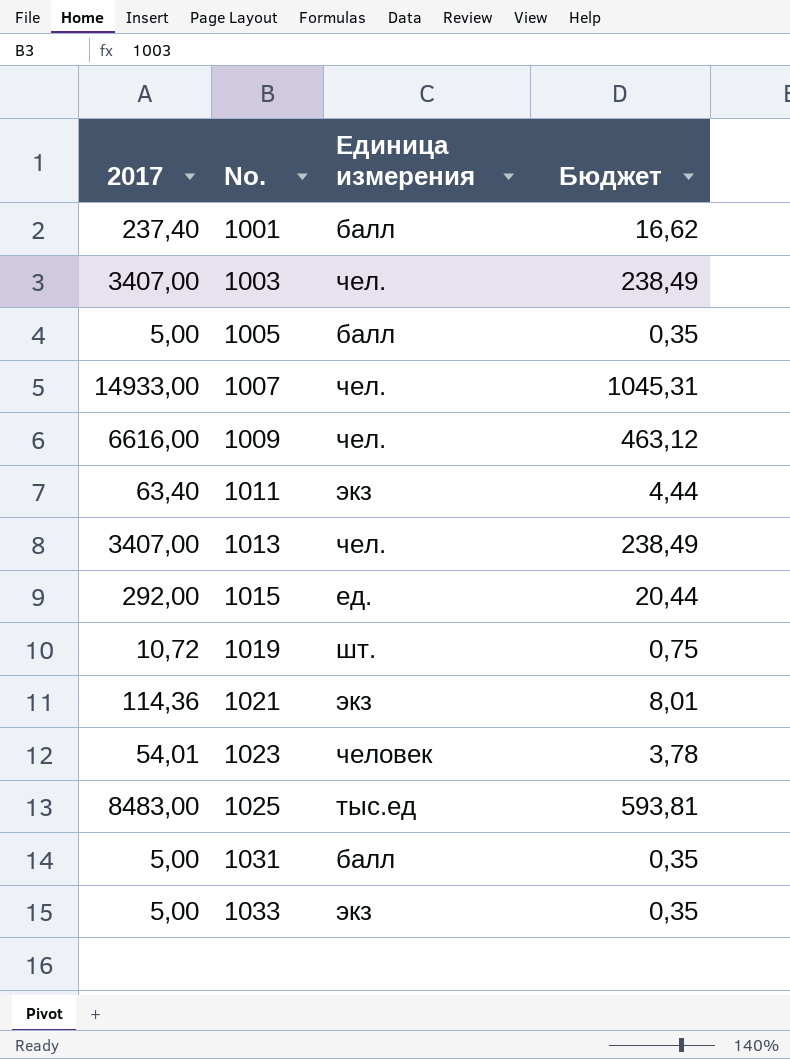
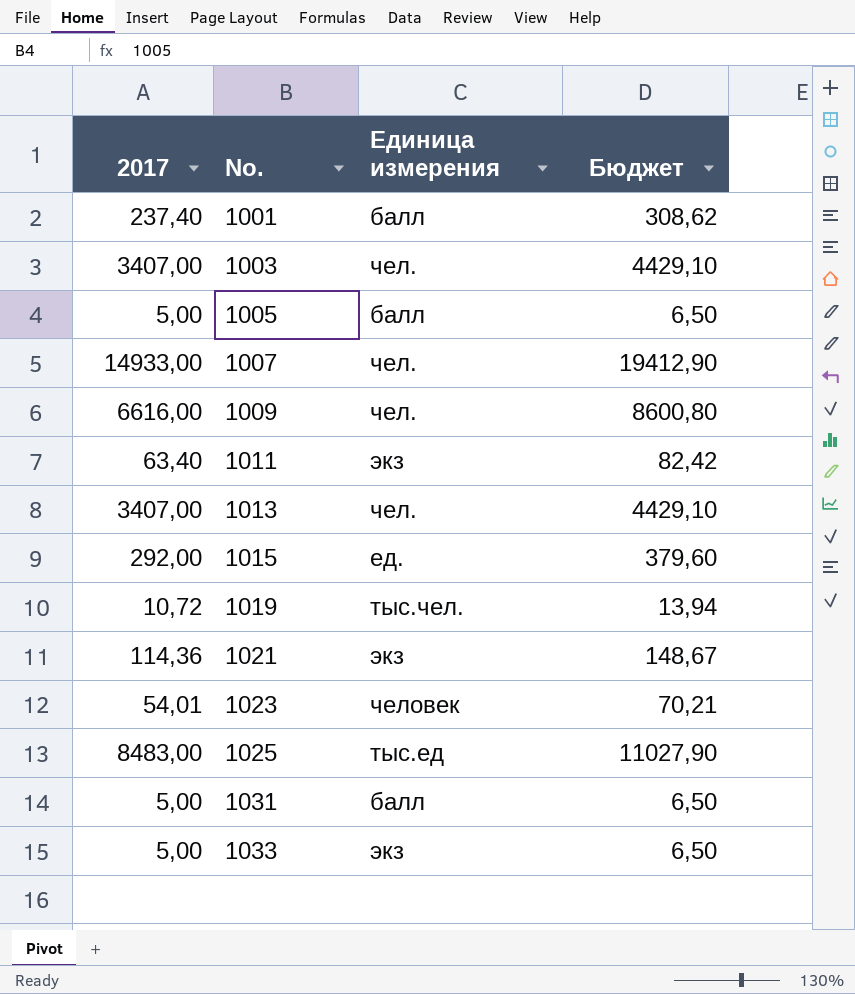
column Бюджет | formula: [2017] * 0,07 -> [2017] * 1,3
1019 | Единица измерения: шт. -> тыс.чел.

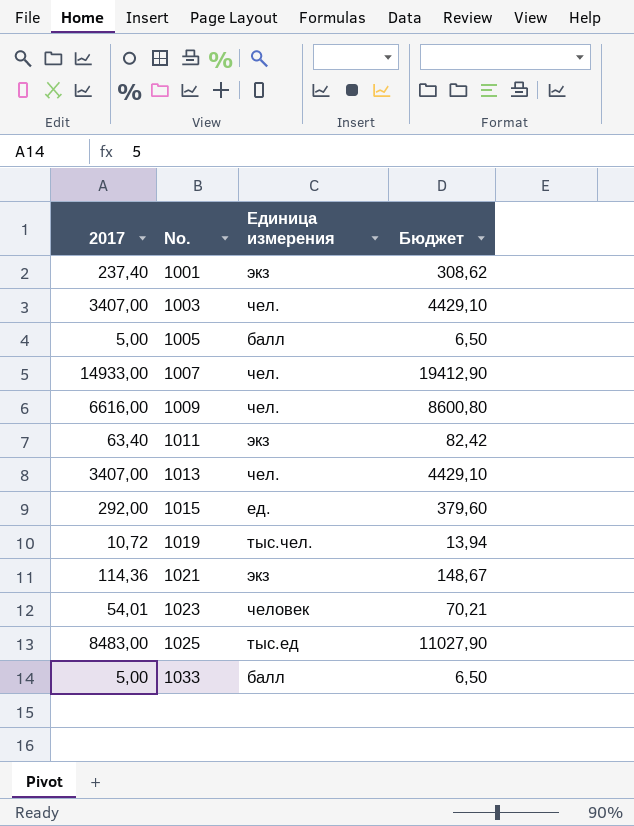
row 1031: 5,00 | балл | 6,50 -> none
1001 | Единица измерения: балл -> экз
1033 | Единица измерения: экз -> балл

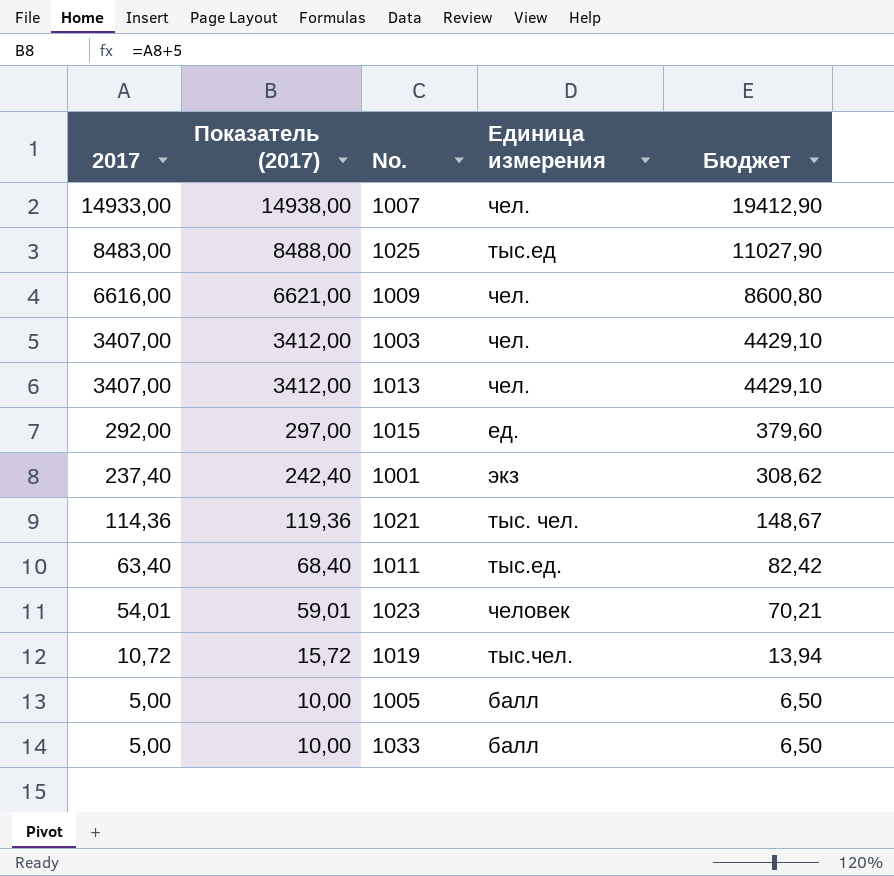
row order: No. ascending -> 2017 descending
column Показатель (2017) | formula: none -> [2017] + 5
1021 | Единица измерения: экз -> тыс. чел.
1011 | Единица измерения: экз -> тыс.ед.

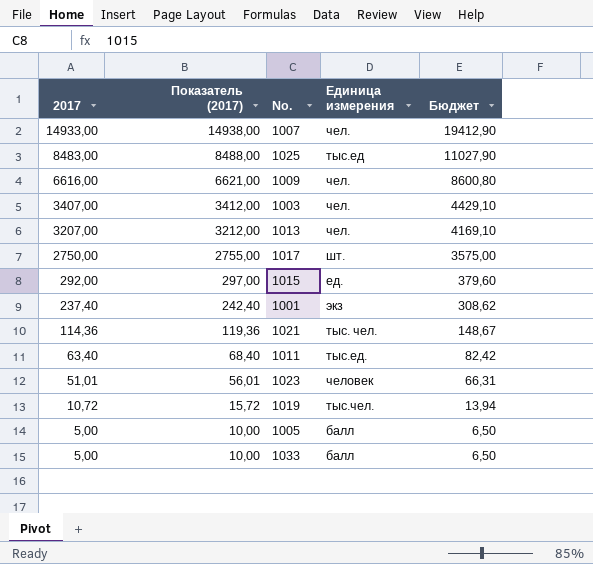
1013 | 2017: 3407,00 -> 3207,00
1013 | Показатель (2017): 3412,00 -> 3212,00
1013 | Бюджет: 4429,10 -> 4169,10
row 1017: none -> 2750,00 | 2755,00 | шт. | 3575,00
1023 | 2017: 54,01 -> 51,01
1023 | Показатель (2017): 59,01 -> 56,01
1023 | Бюджет: 70,21 -> 66,31

